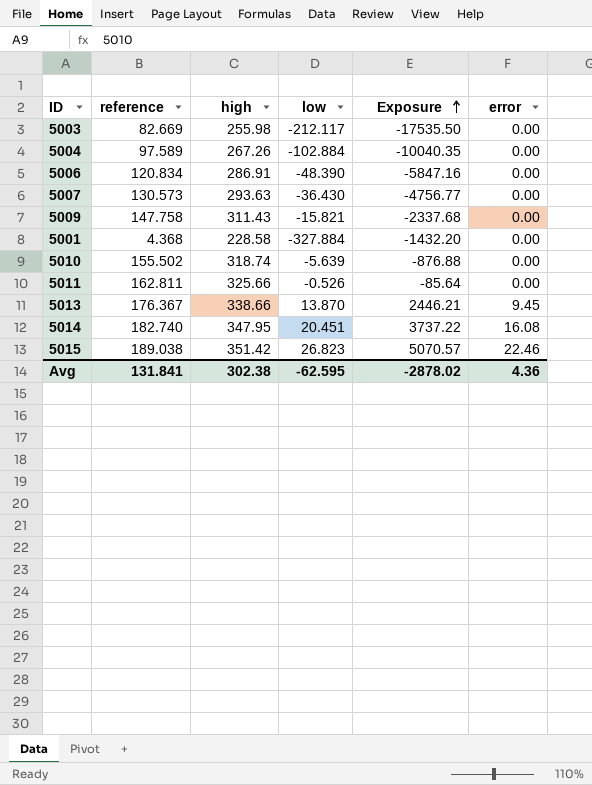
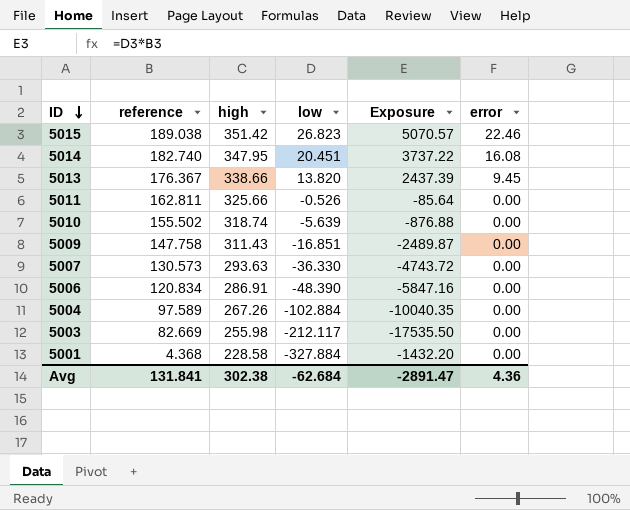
row order: Exposure ascending -> ID descending
5013 | low: 13.870 -> 13.820
5013 | Exposure: 2446.21 -> 2437.39
5009 | low: -15.821 -> -16.851
5009 | Exposure: -2337.68 -> -2489.87
5007 | low: -36.430 -> -36.330
5007 | Exposure: -4756.77 -> -4743.72
Avg | low: -62.595 -> -62.684
Avg | Exposure: -2878.02 -> -2891.47

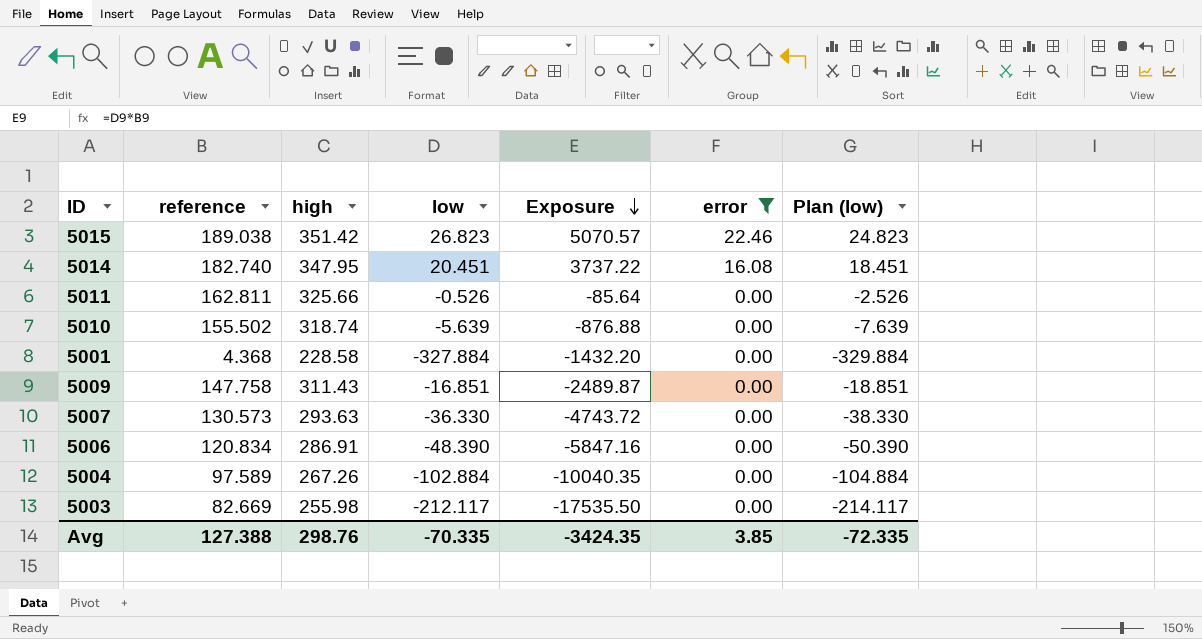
filter: none -> error != 9.45
row order: ID descending -> Exposure descending
column Plan (low) | formula: none -> [low] - 2
Avg | reference: 131.841 -> 127.388
Avg | high: 302.38 -> 298.76
Avg | low: -62.684 -> -70.335
Avg | Exposure: -2891.47 -> -3424.35
Avg | error: 4.36 -> 3.85

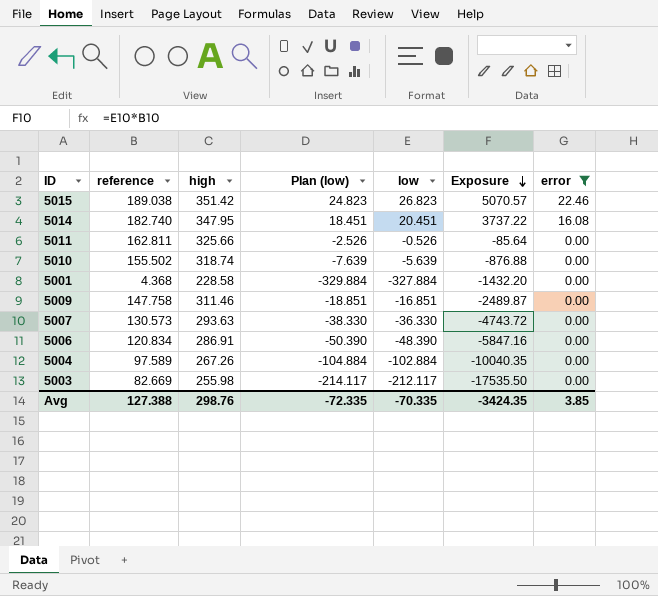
column Plan (low) | position: 7 -> 4
5009 | high: 311.43 -> 311.46

